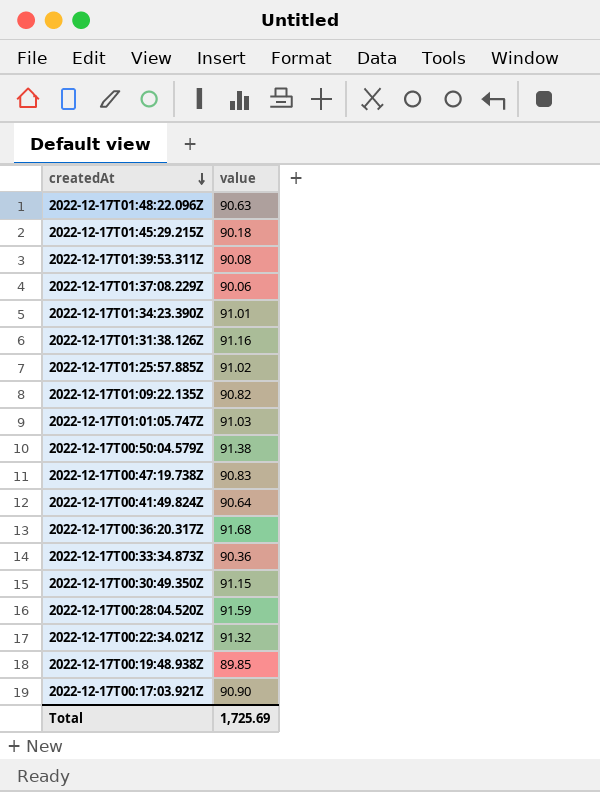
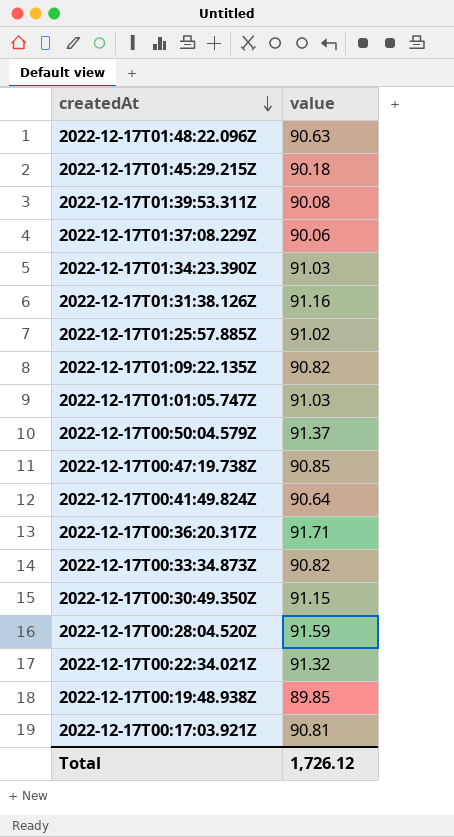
2022-12-17T01:34:23.390Z | value: 91.01 -> 91.03
2022-12-17T00:50:04.579Z | value: 91.38 -> 91.37
2022-12-17T00:47:19.738Z | value: 90.83 -> 90.85
2022-12-17T00:36:20.317Z | value: 91.68 -> 91.71
2022-12-17T00:33:34.873Z | value: 90.36 -> 90.82
2022-12-17T00:17:03.921Z | value: 90.90 -> 90.81
Total | value: 1,725.69 -> 1,726.12

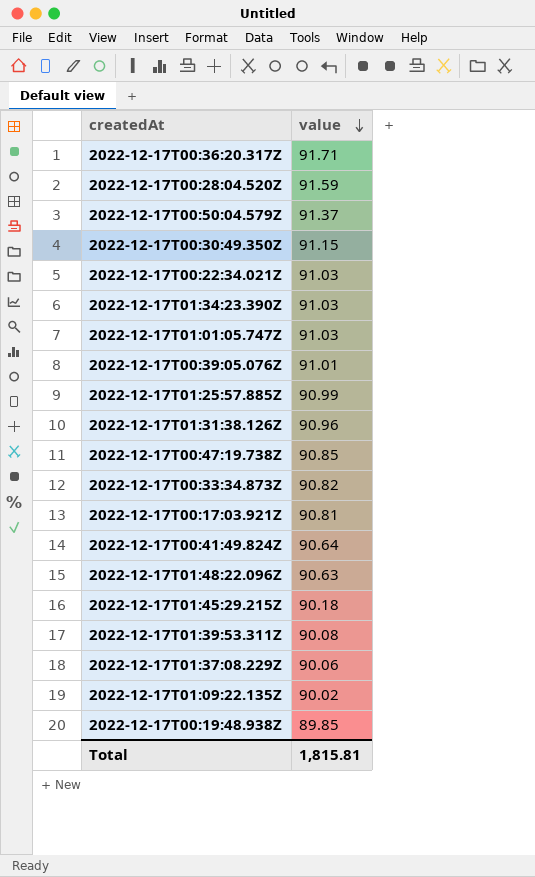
row order: createdAt descending -> value descending
2022-12-17T00:22:34.021Z | value: 91.32 -> 91.03
row 2022-12-17T00:39:05.076Z: none -> 91.01
2022-12-17T01:25:57.885Z | value: 91.02 -> 90.99
2022-12-17T01:31:38.126Z | value: 91.16 -> 90.96
2022-12-17T01:09:22.135Z | value: 90.82 -> 90.02
Total | value: 1,726.12 -> 1,815.81

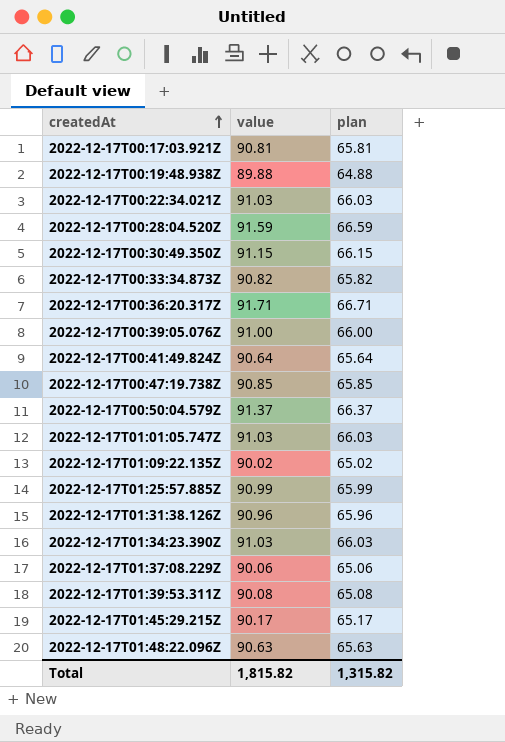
row order: value descending -> createdAt ascending
column plan | formula: none -> [value] - 25
2022-12-17T00:19:48.938Z | value: 89.85 -> 89.88
2022-12-17T00:39:05.076Z | value: 91.01 -> 91.00
2022-12-17T01:45:29.215Z | value: 90.18 -> 90.17
Total | value: 1,815.81 -> 1,815.82

